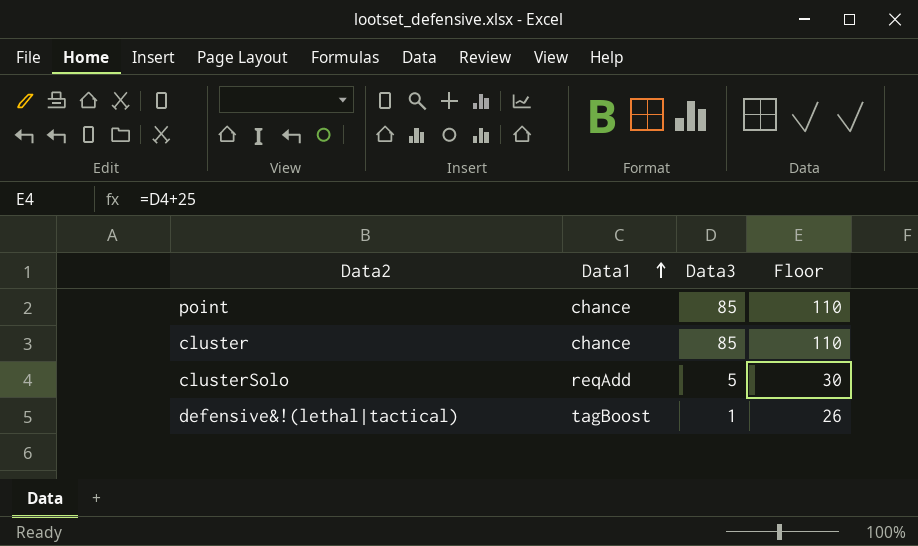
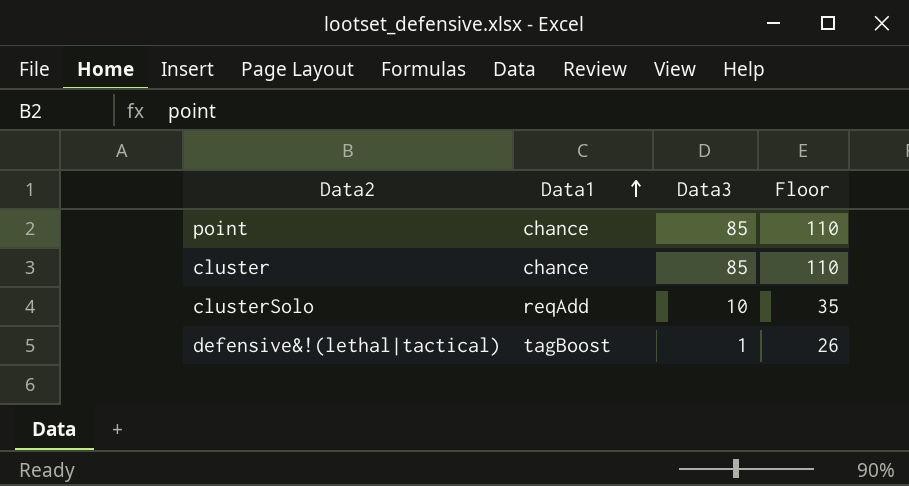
clusterSolo | Data3: 5 -> 10
clusterSolo | Floor: 30 -> 35

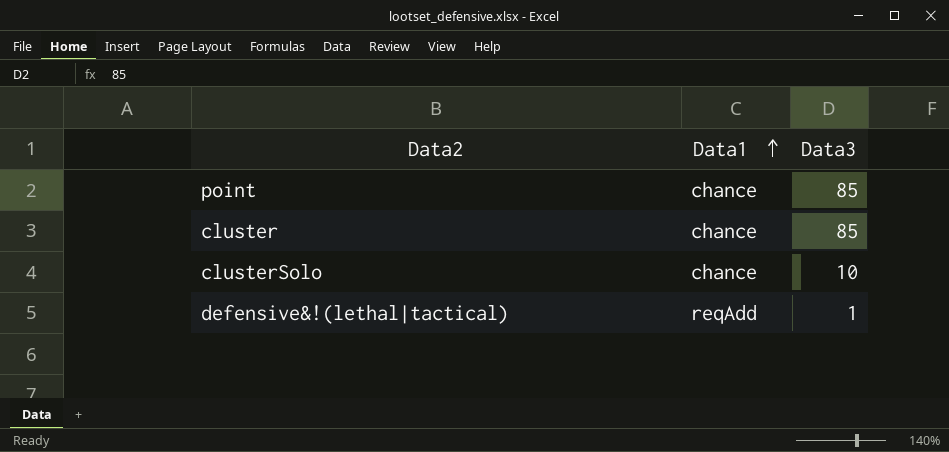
column Floor | formula: [Data3] + 25 -> none
clusterSolo | Data1: reqAdd -> chance
defensive&!(lethal|tactical) | Data1: tagBoost -> reqAdd

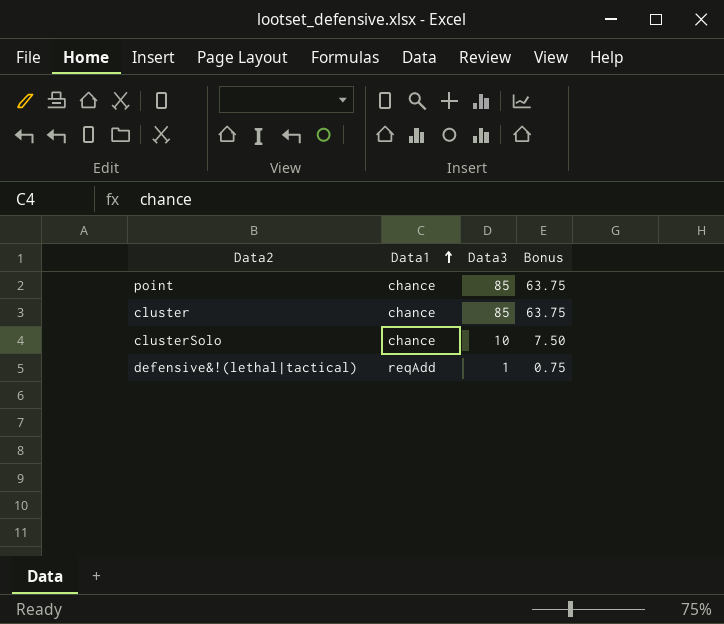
column Bonus | formula: none -> [Data3] * 0.75

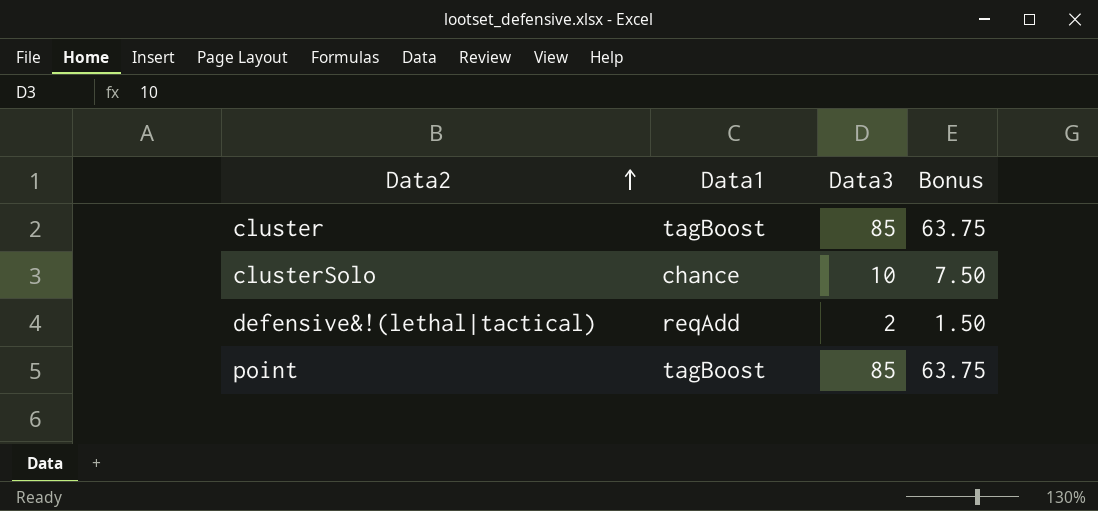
row order: Data1 ascending -> Data2 ascending
cluster | Data1: chance -> tagBoost
defensive&!(lethal|tactical) | Data3: 1 -> 2
defensive&!(lethal|tactical) | Bonus: 0.75 -> 1.50
point | Data1: chance -> tagBoost

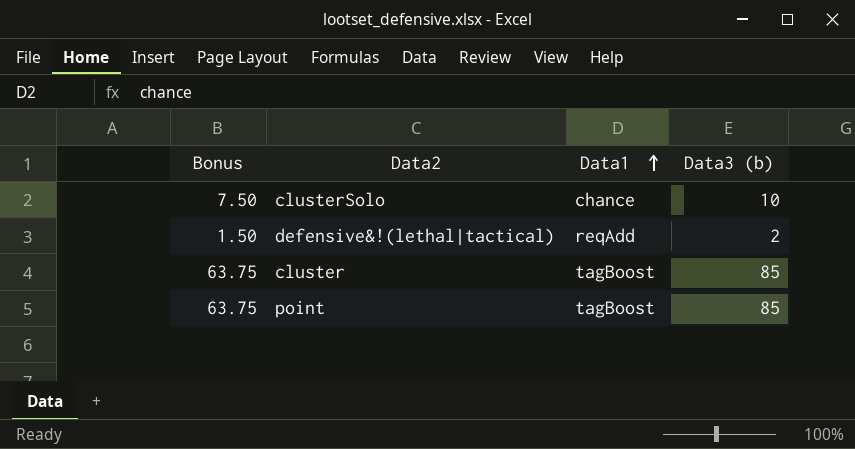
row order: Data2 ascending -> Data1 ascending
column Bonus | position: 4 -> 1
column name: Data3 -> Data3 (b)

